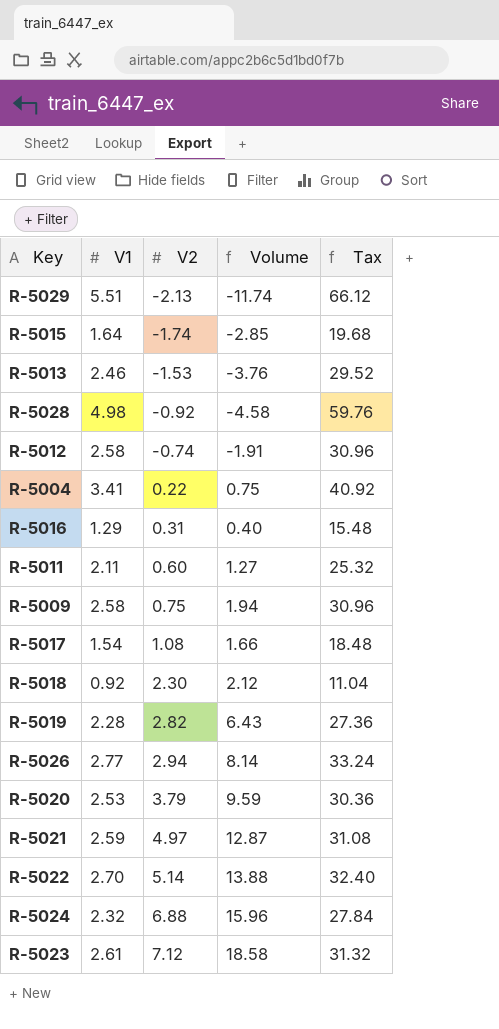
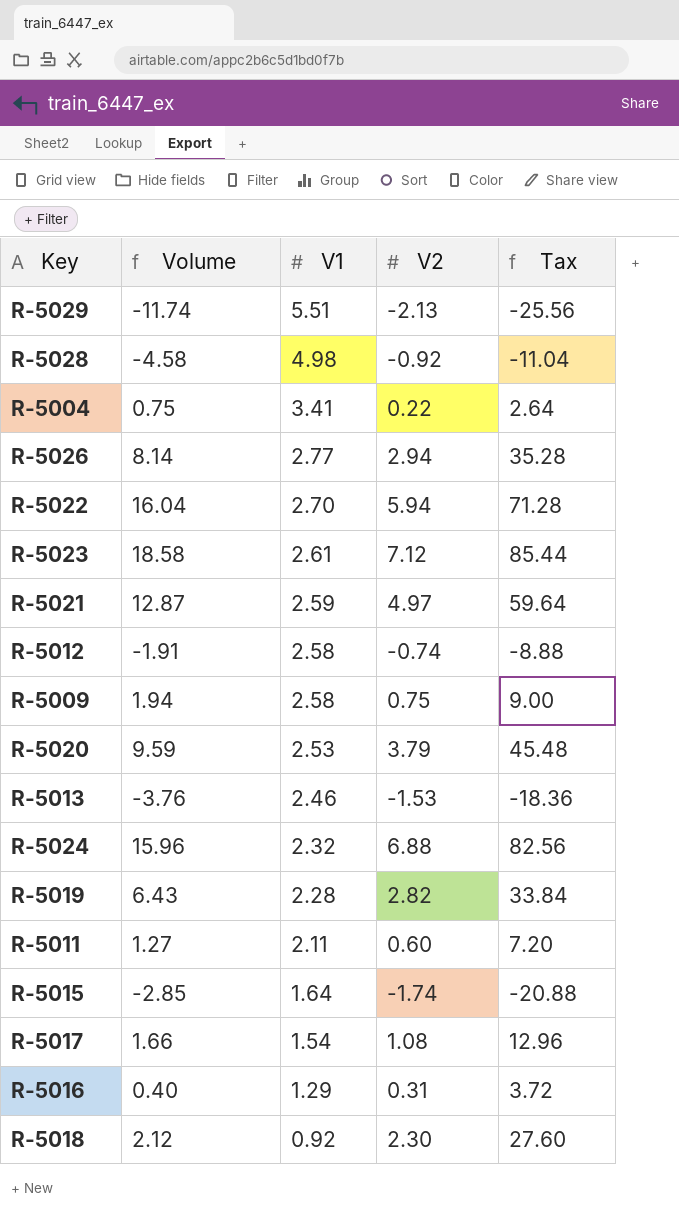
row order: V2 ascending -> V1 descending
column Volume | position: 4 -> 2
column Tax | formula: [V1] * 12 -> [V2] * 12
R-5022 | Volume: 13.88 -> 16.04
R-5022 | V2: 5.14 -> 5.94

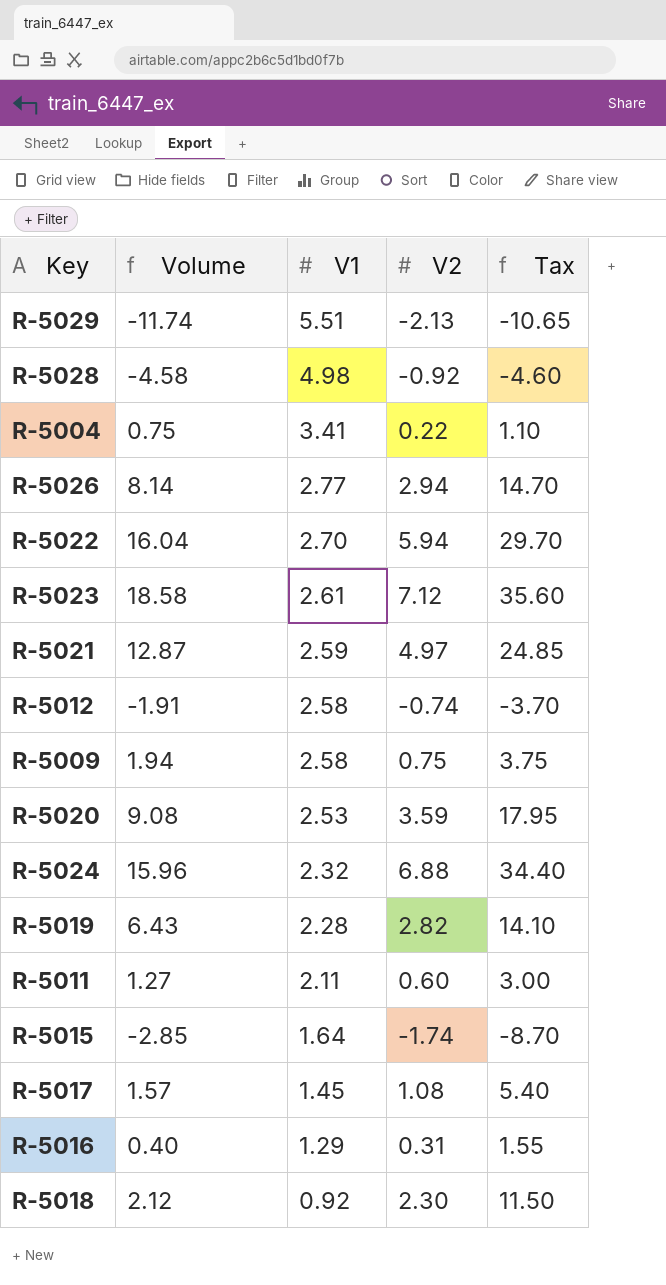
column Tax | formula: [V2] * 12 -> [V2] * 5
row R-5013: -3.76 | 2.46 | -1.53 | -18.36 -> none
R-5020 | Volume: 9.59 -> 9.08
R-5020 | V2: 3.79 -> 3.59
R-5017 | Volume: 1.66 -> 1.57
R-5017 | V1: 1.54 -> 1.45

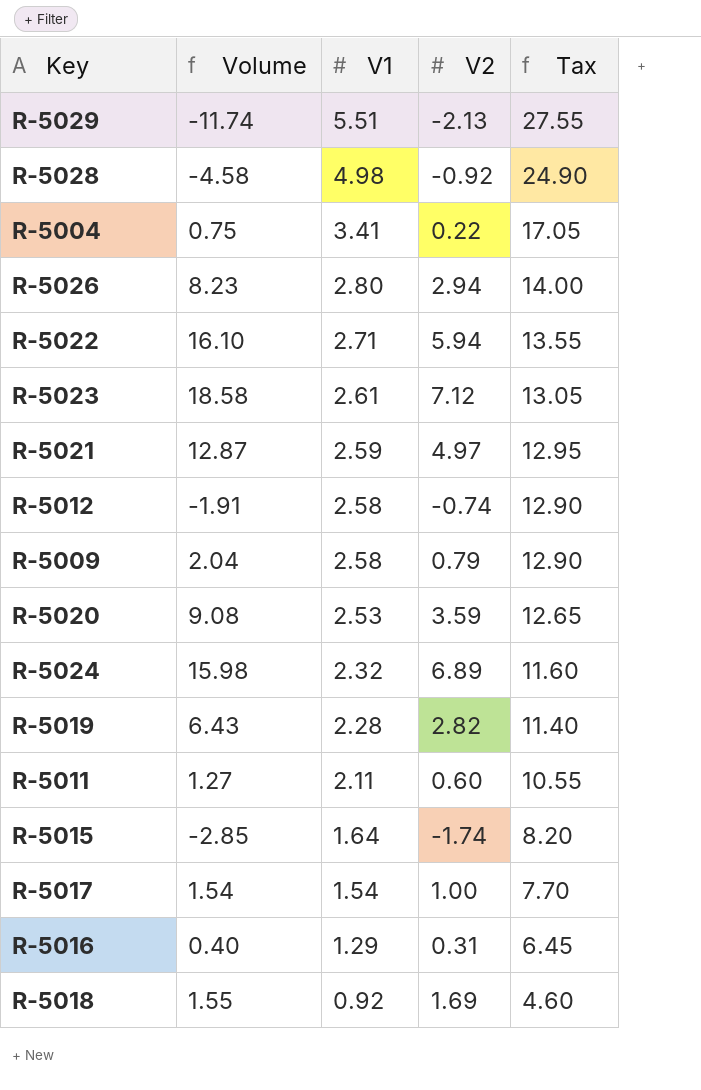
column Tax | formula: [V2] * 5 -> [V1] * 5
R-5026 | Volume: 8.14 -> 8.23
R-5026 | V1: 2.77 -> 2.80
R-5022 | Volume: 16.04 -> 16.10
R-5022 | V1: 2.70 -> 2.71
R-5009 | Volume: 1.94 -> 2.04
R-5009 | V2: 0.75 -> 0.79
R-5024 | Volume: 15.96 -> 15.98
R-5024 | V2: 6.88 -> 6.89
R-5017 | Volume: 1.57 -> 1.54
R-5017 | V1: 1.45 -> 1.54
R-5017 | V2: 1.08 -> 1.00
R-5018 | Volume: 2.12 -> 1.55
R-5018 | V2: 2.30 -> 1.69

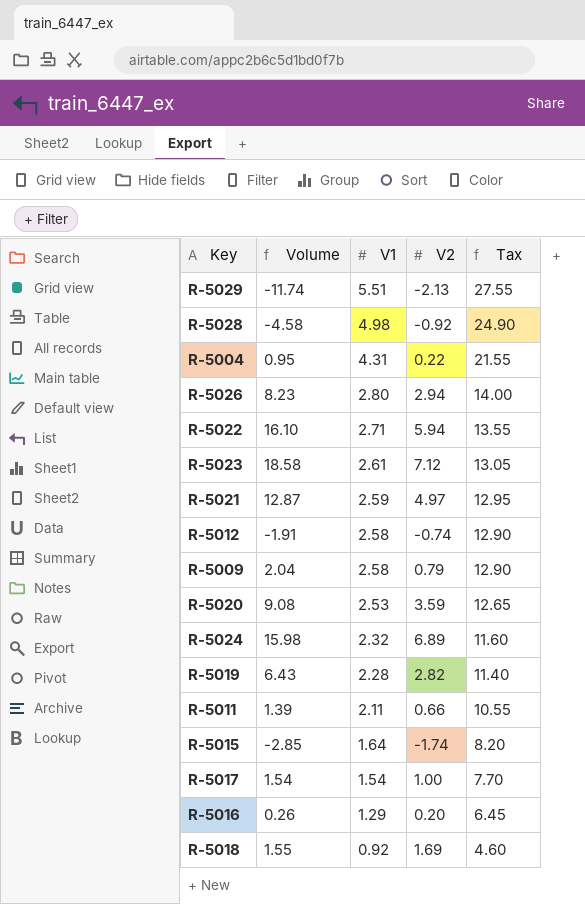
R-5004 | Volume: 0.75 -> 0.95
R-5004 | V1: 3.41 -> 4.31
R-5004 | Tax: 17.05 -> 21.55
R-5011 | Volume: 1.27 -> 1.39
R-5011 | V2: 0.60 -> 0.66
R-5016 | Volume: 0.40 -> 0.26
R-5016 | V2: 0.31 -> 0.20

